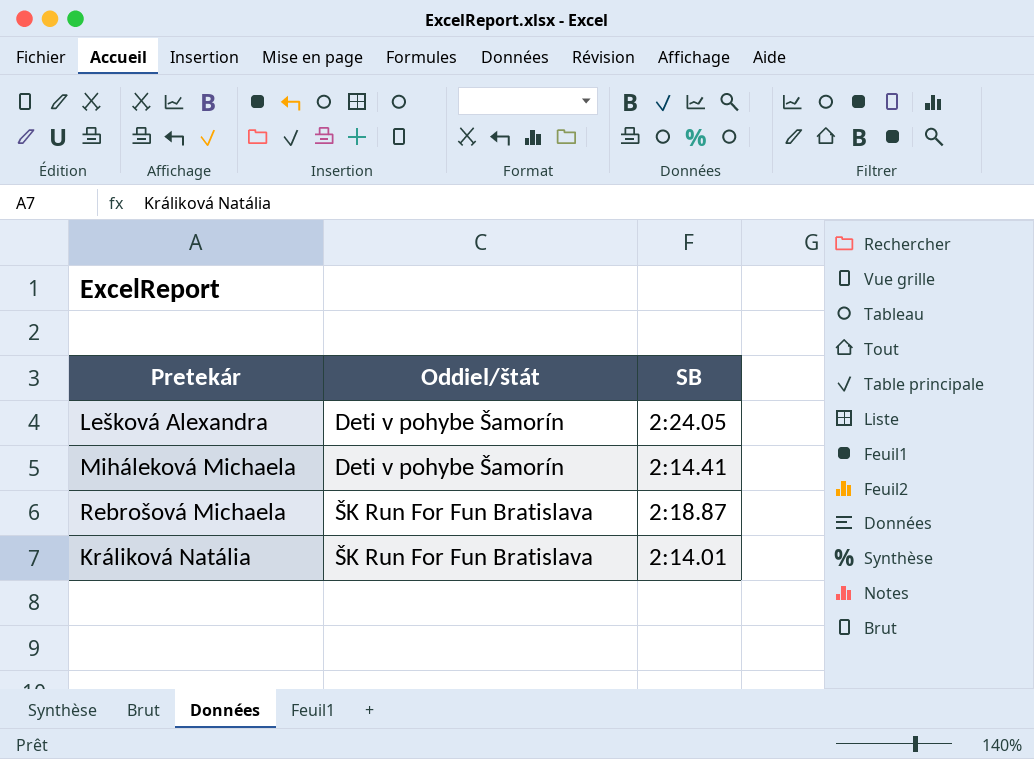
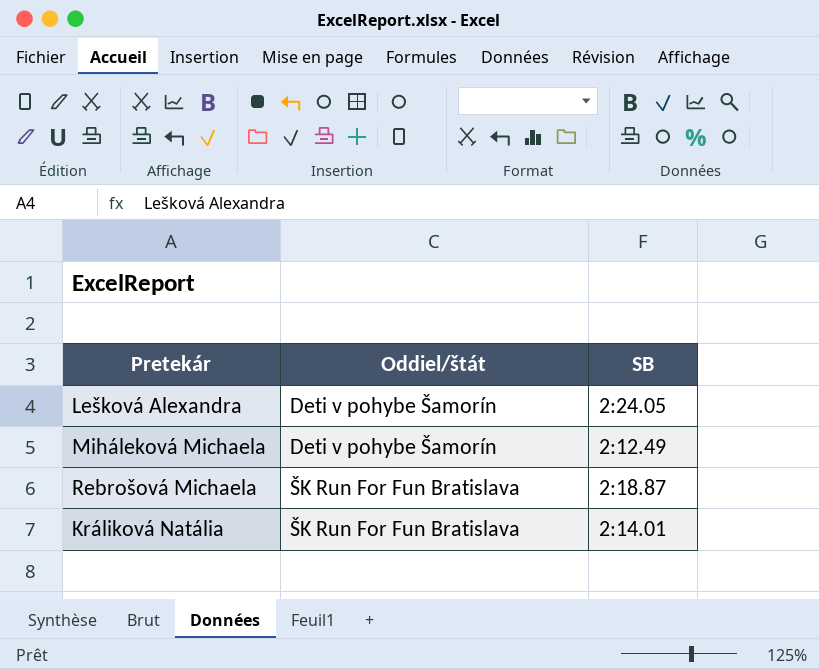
Miháleková Michaela | SB: 2:14.41 -> 2:12.49

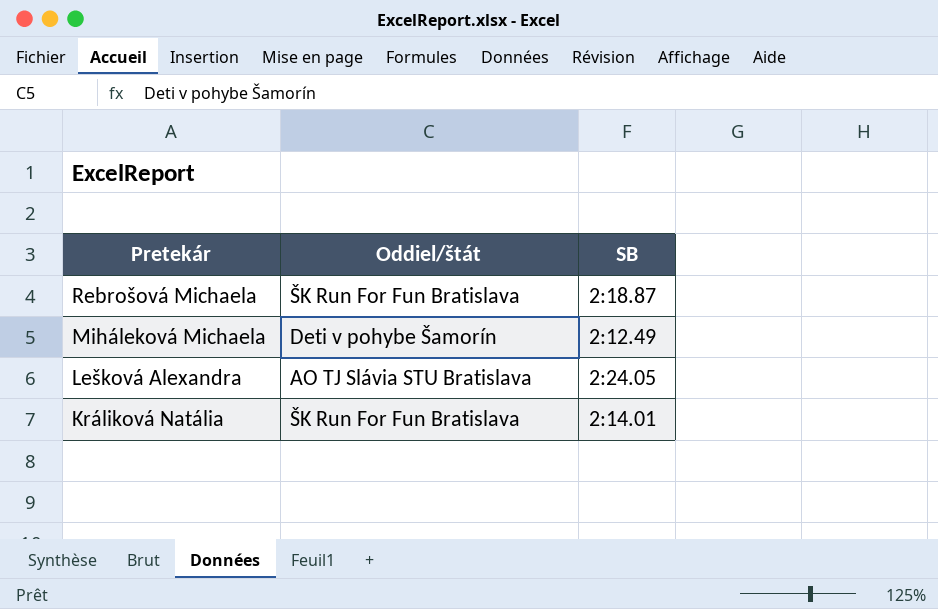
row order: Oddiel/štát ascending -> Pretekár descending
Lešková Alexandra | Oddiel/štát: Deti v pohybe Šamorín -> AO TJ Slávia STU Bratislava

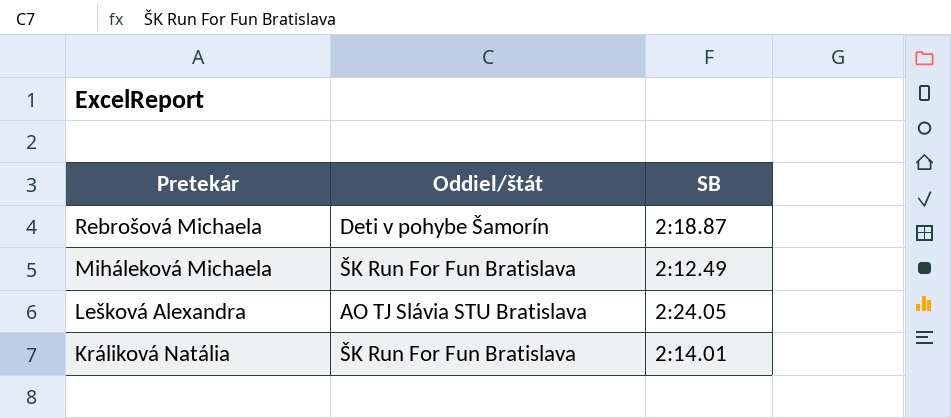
Rebrošová Michaela | Oddiel/štát: ŠK Run For Fun Bratislava -> Deti v pohybe Šamorín
Miháleková Michaela | Oddiel/štát: Deti v pohybe Šamorín -> ŠK Run For Fun Bratislava

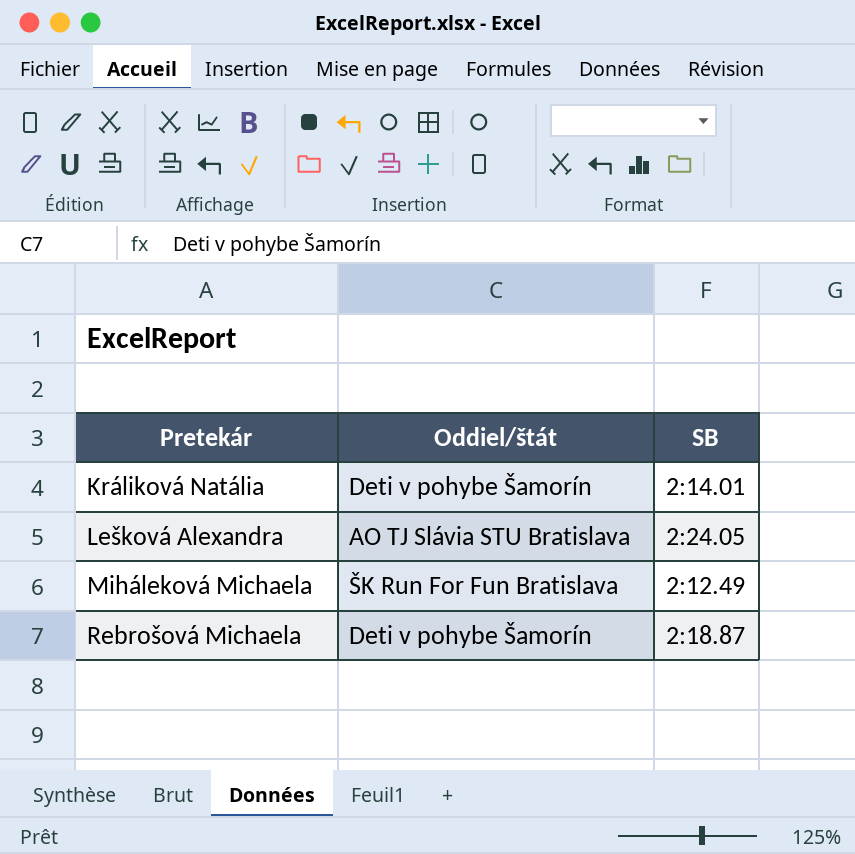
row order: Pretekár descending -> Pretekár ascending
Králiková Natália | Oddiel/štát: ŠK Run For Fun Bratislava -> Deti v pohybe Šamorín

